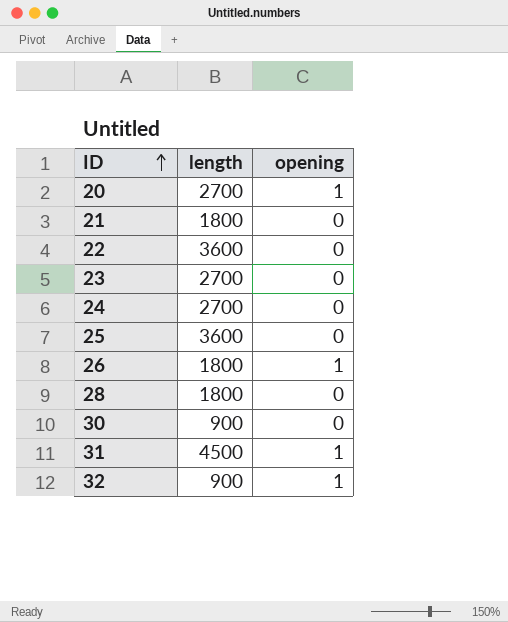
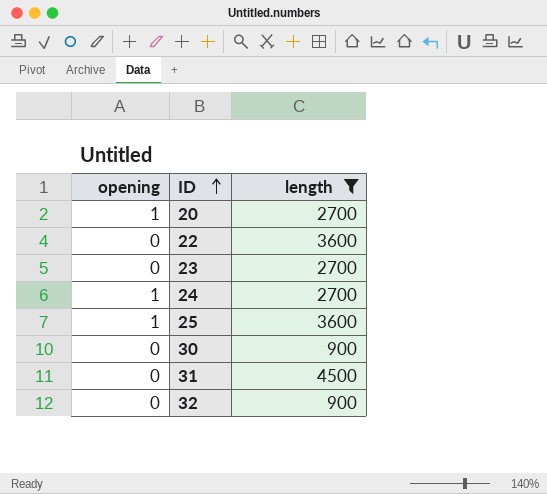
filter: none -> length != 1800
column opening | position: 3 -> 1
24 | opening: 0 -> 1
25 | opening: 0 -> 1
31 | opening: 1 -> 0
32 | opening: 1 -> 0

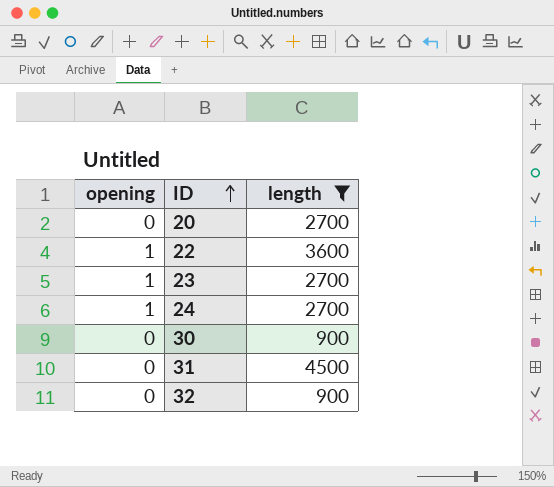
row 25: 1 | 3600 -> none
20 | opening: 1 -> 0
22 | opening: 0 -> 1
23 | opening: 0 -> 1

